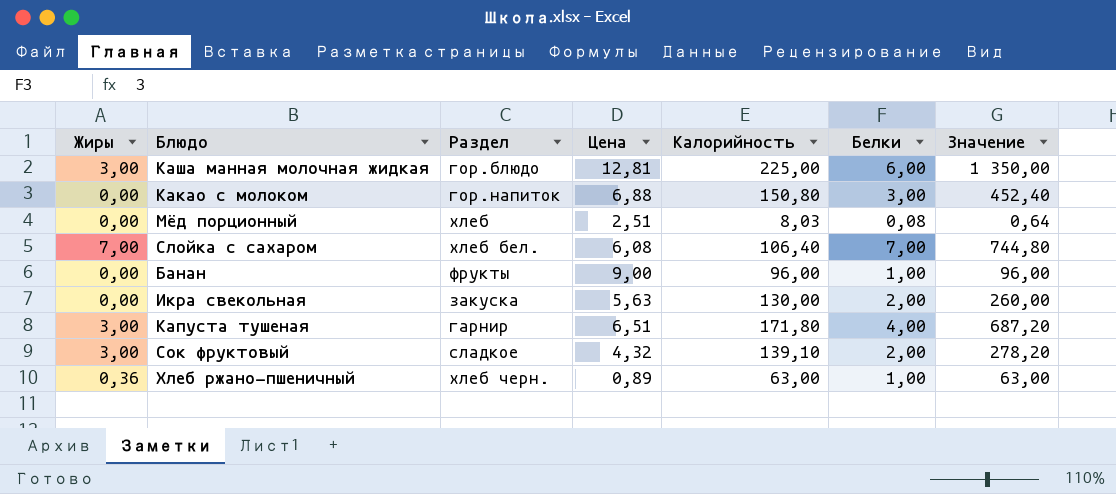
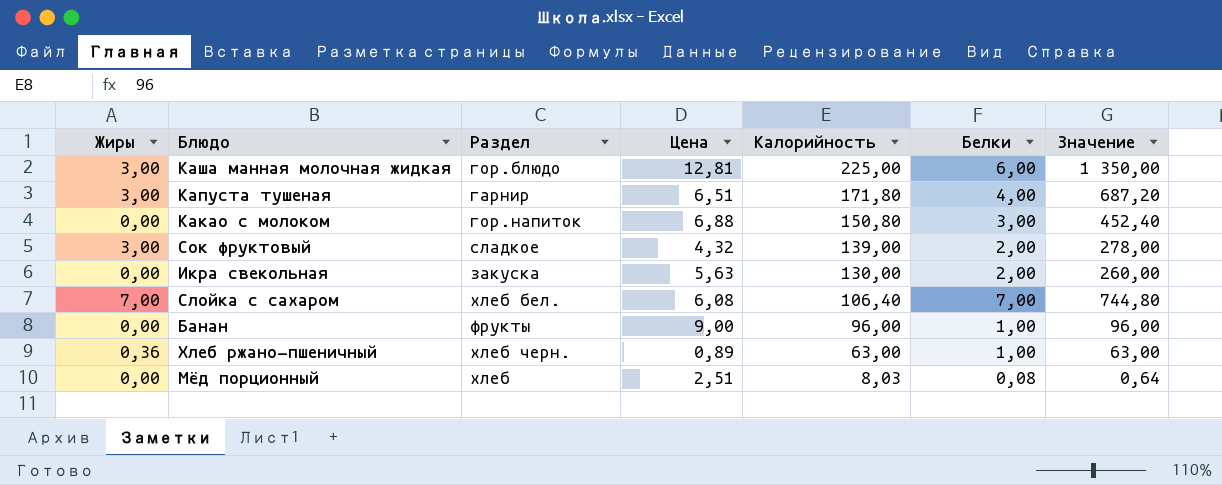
row order: none -> Калорийность descending
Сок фруктовый | Калорийность: 139,10 -> 139,00
Сок фруктовый | Значение: 278,20 -> 278,00

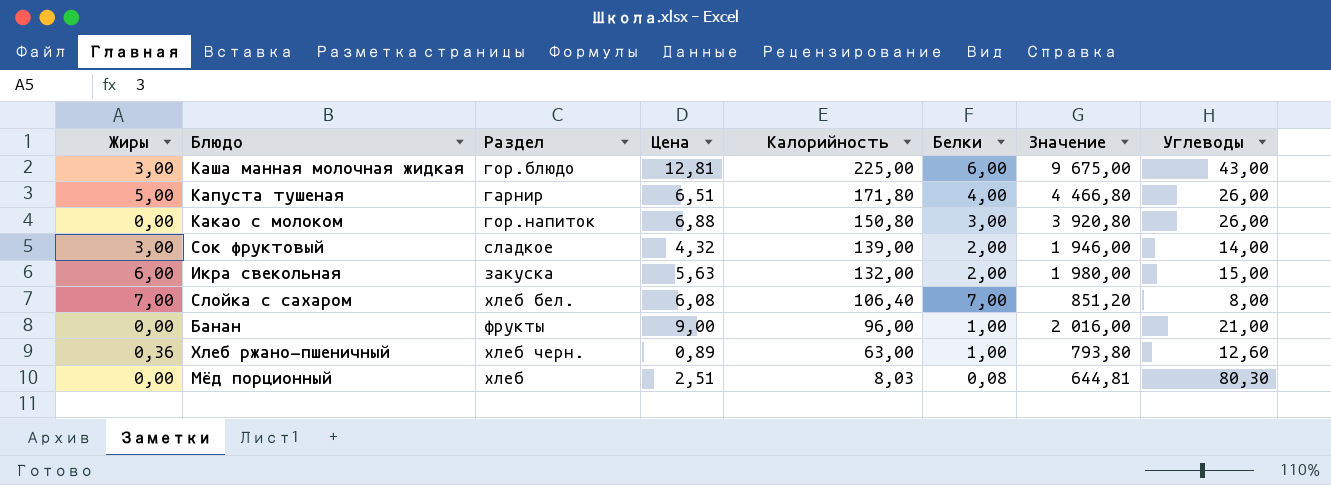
column Значение | formula: [Калорийность] * [Белки] -> [Калорийность] * [Углеводы]
column Углеводы | position: none -> 8
Капуста тушеная | Жиры: 3,00 -> 5,00
Икра свекольная | Жиры: 0,00 -> 6,00
Икра свекольная | Калорийность: 130,00 -> 132,00

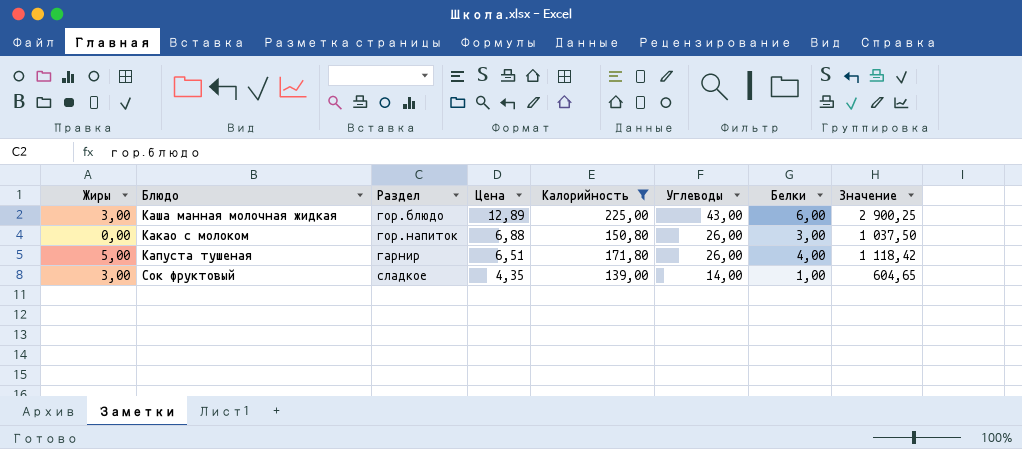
filter: none -> Калорийность >= 139,00
row order: Калорийность descending -> Цена descending
column Углеводы | position: 8 -> 6
column Значение | formula: [Калорийность] * [Углеводы] -> [Цена] * [Калорийность]
Каша манная молочная жидкая | Цена: 12,81 -> 12,89
Сок фруктовый | Цена: 4,32 -> 4,35
Сок фруктовый | Белки: 2,00 -> 1,00

